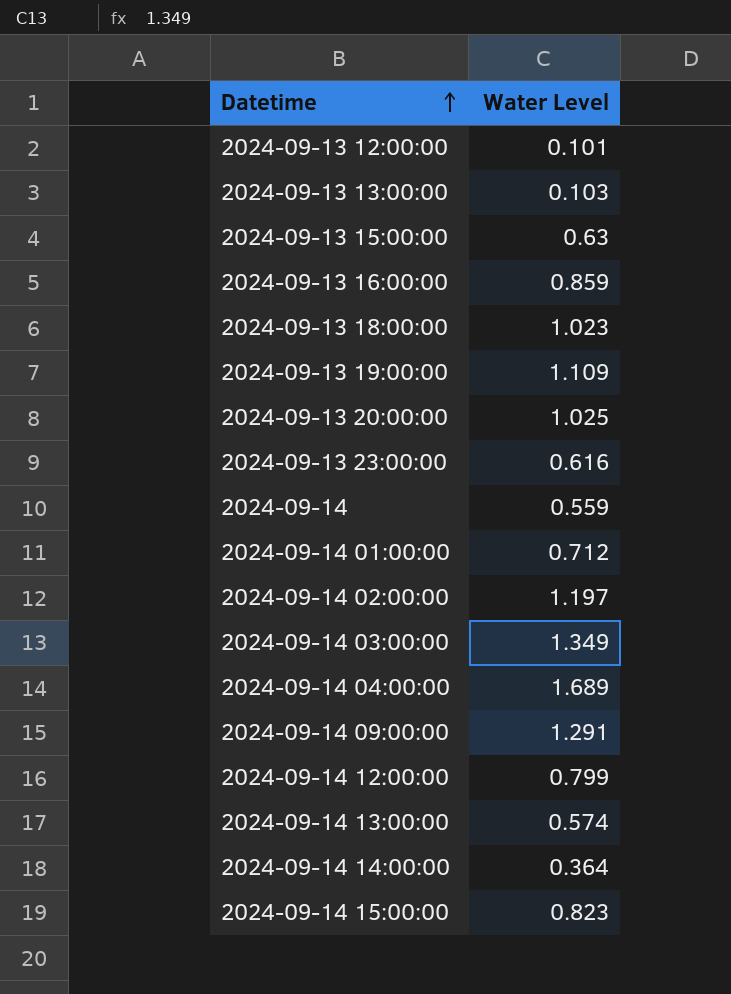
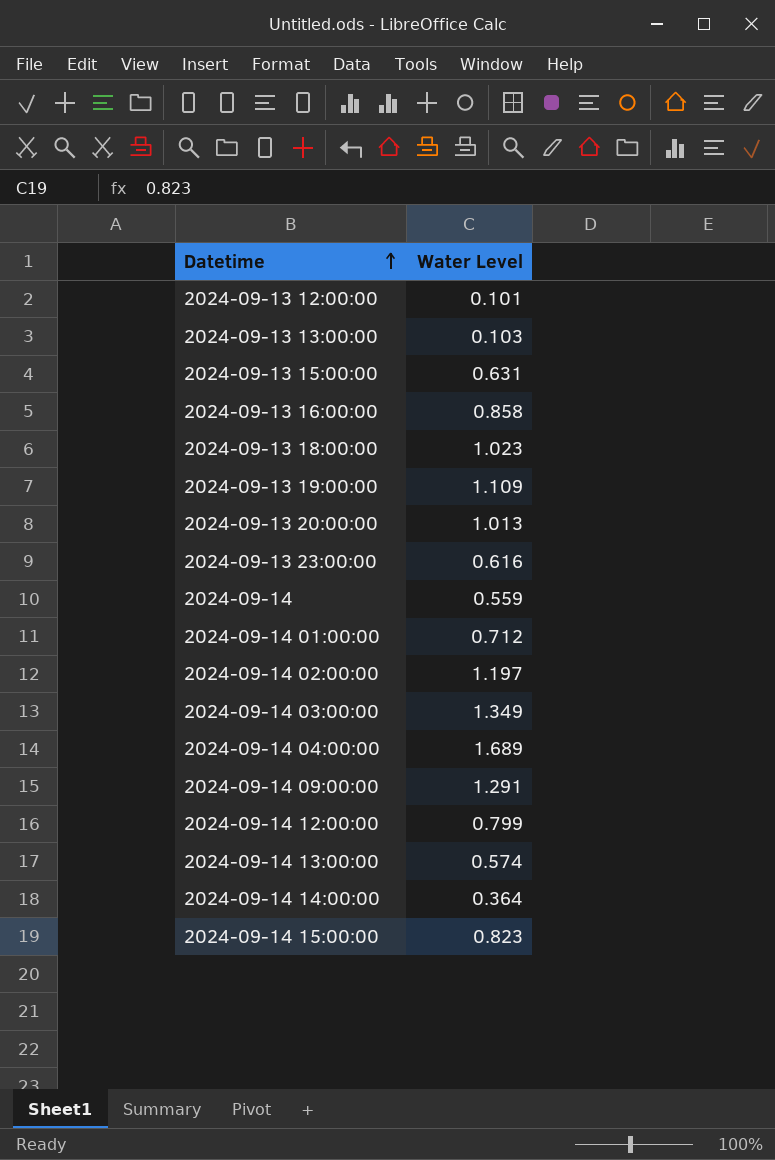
2024-09-13 15:00:00 | Water Level: 0.63 -> 0.631
2024-09-13 16:00:00 | Water Level: 0.859 -> 0.858
2024-09-13 20:00:00 | Water Level: 1.025 -> 1.013

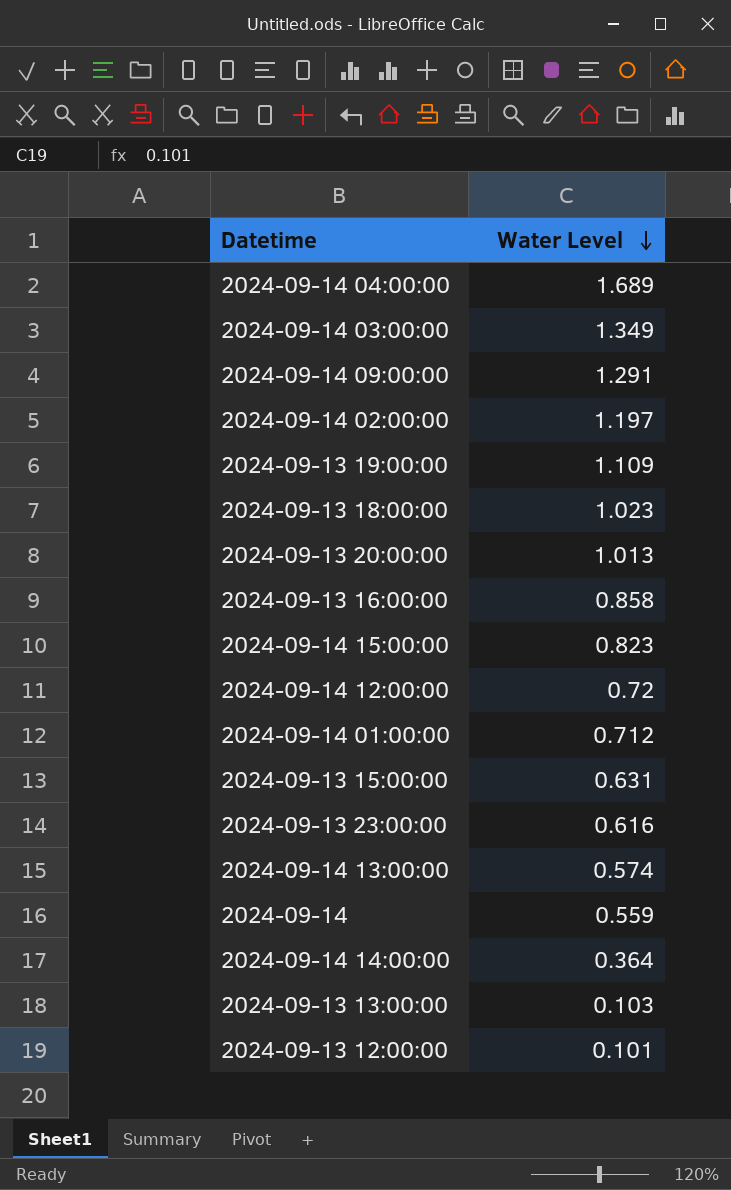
row order: Datetime ascending -> Water Level descending
2024-09-14 12:00:00 | Water Level: 0.799 -> 0.72

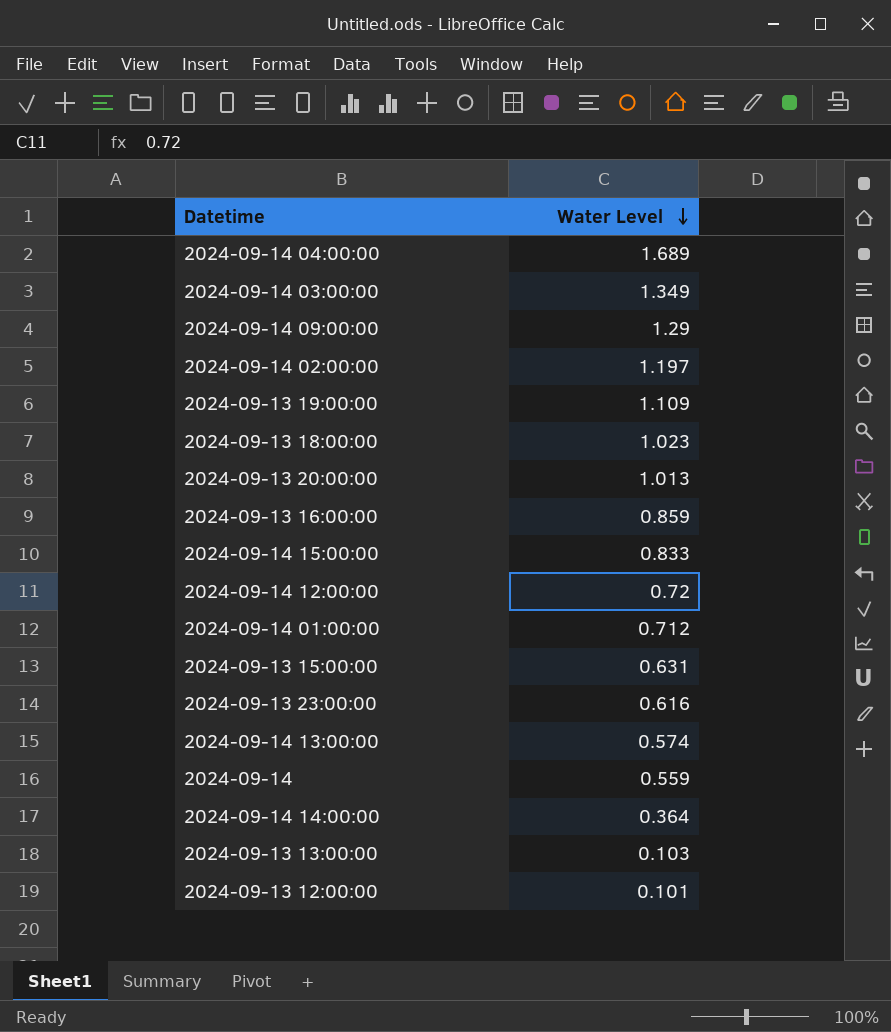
2024-09-14 09:00:00 | Water Level: 1.291 -> 1.29
2024-09-13 16:00:00 | Water Level: 0.858 -> 0.859
2024-09-14 15:00:00 | Water Level: 0.823 -> 0.833

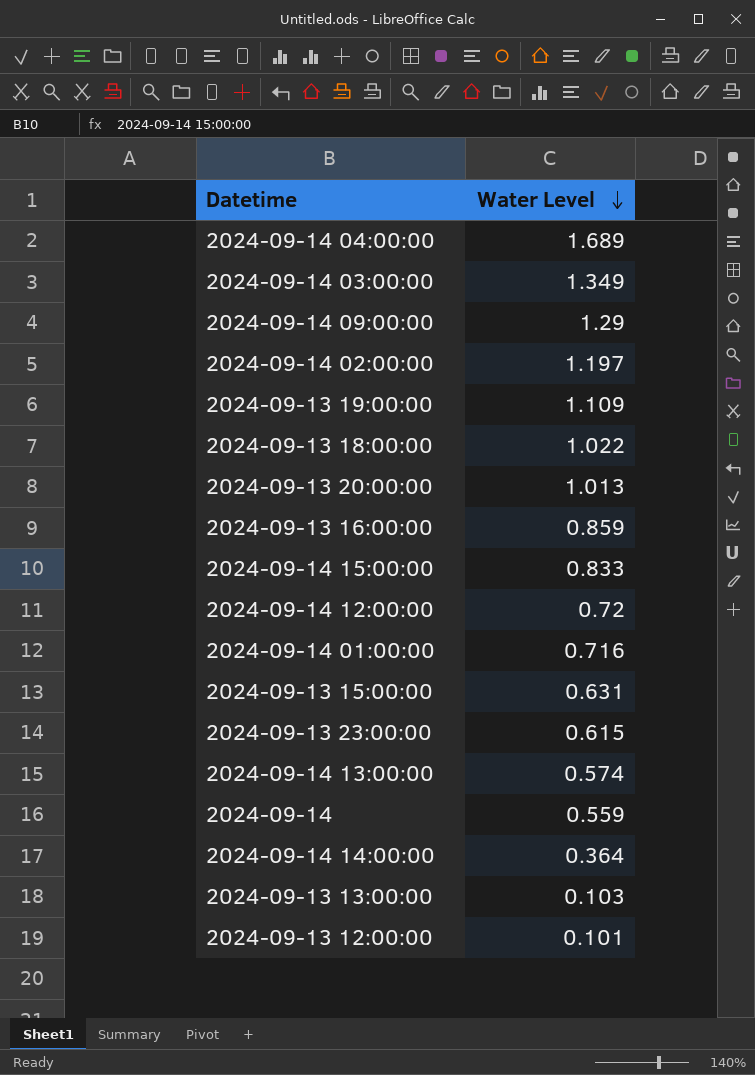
2024-09-13 18:00:00 | Water Level: 1.023 -> 1.022
2024-09-14 01:00:00 | Water Level: 0.712 -> 0.716
2024-09-13 23:00:00 | Water Level: 0.616 -> 0.615

